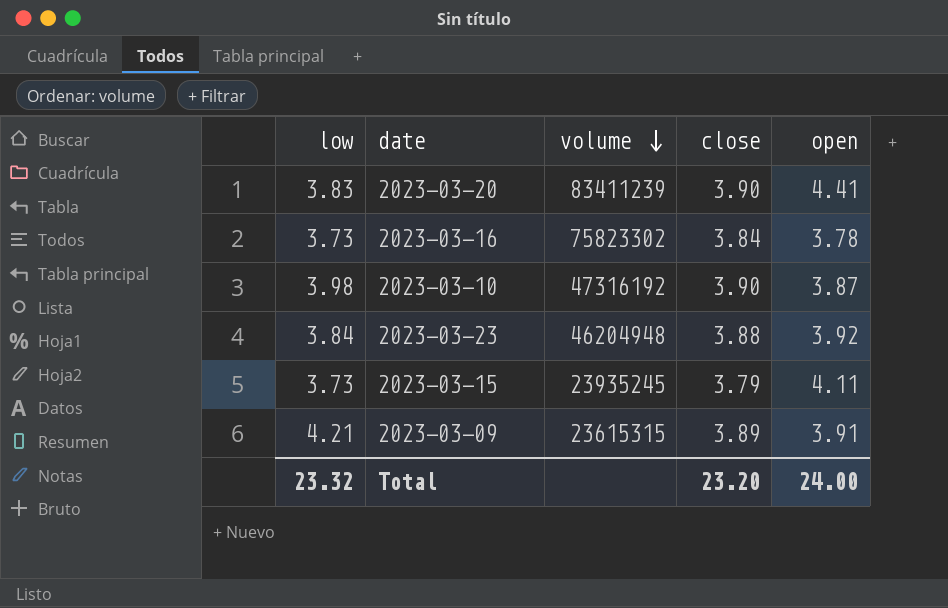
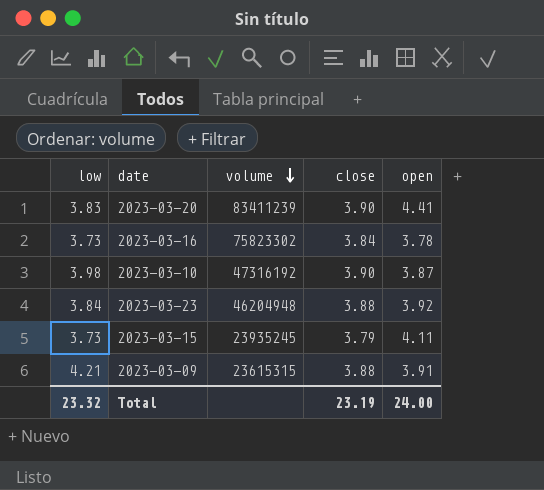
2023-03-09 | close: 3.89 -> 3.88
Total | close: 23.20 -> 23.19

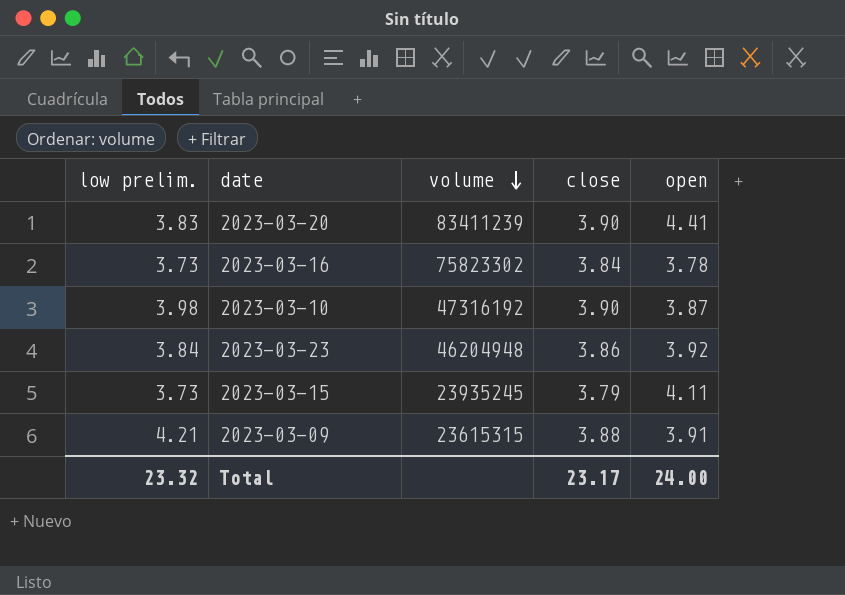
column name: low -> low prelim.
2023-03-23 | close: 3.88 -> 3.86
Total | close: 23.19 -> 23.17

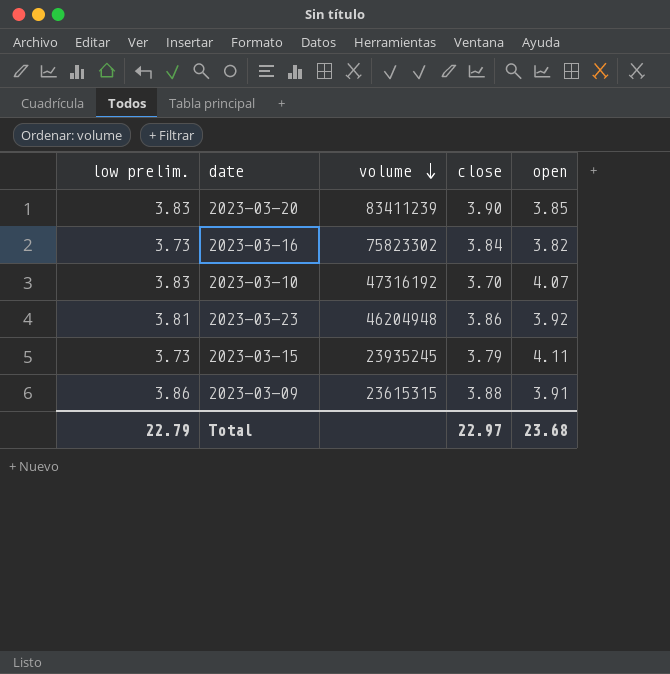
2023-03-20 | open: 4.41 -> 3.85
2023-03-16 | open: 3.78 -> 3.82
2023-03-10 | low prelim.: 3.98 -> 3.83
2023-03-10 | close: 3.90 -> 3.70
2023-03-10 | open: 3.87 -> 4.07
2023-03-23 | low prelim.: 3.84 -> 3.81
2023-03-09 | low prelim.: 4.21 -> 3.86
Total | low prelim.: 23.32 -> 22.79
Total | close: 23.17 -> 22.97
Total | open: 24.00 -> 23.68

